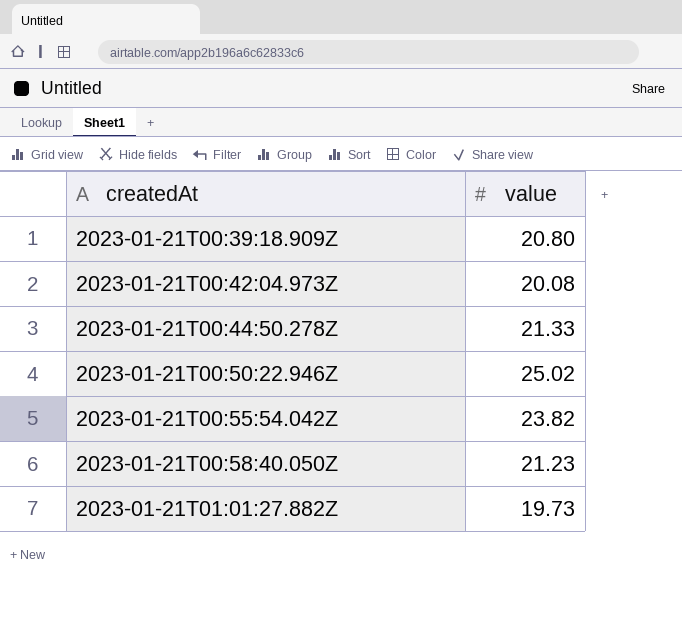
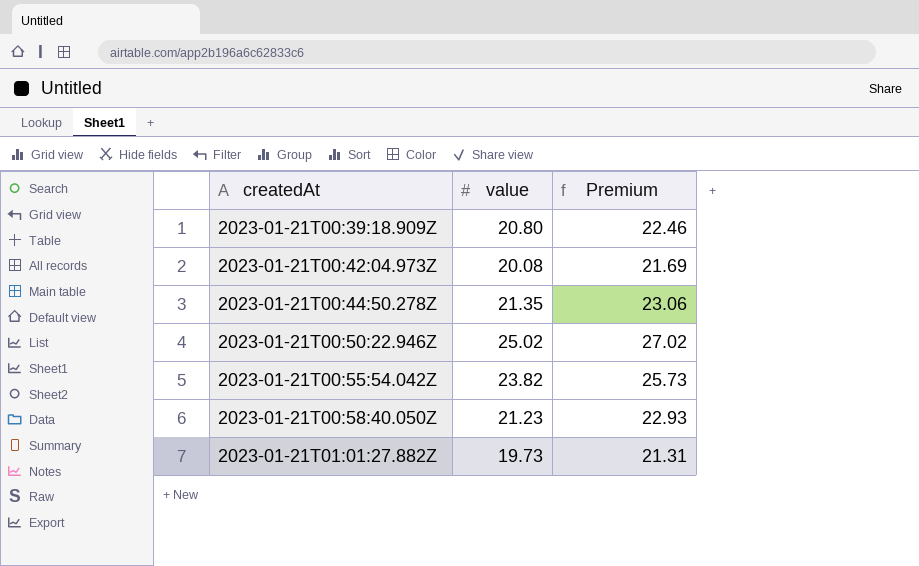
column Premium | formula: none -> [value] * 1.08
2023-01-21T00:44:50.278Z | value: 21.33 -> 21.35

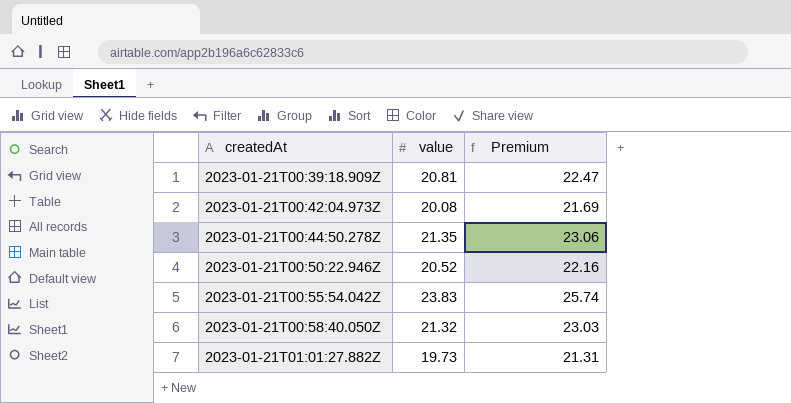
2023-01-21T00:39:18.909Z | value: 20.80 -> 20.81
2023-01-21T00:39:18.909Z | Premium: 22.46 -> 22.47
2023-01-21T00:50:22.946Z | value: 25.02 -> 20.52
2023-01-21T00:50:22.946Z | Premium: 27.02 -> 22.16
2023-01-21T00:55:54.042Z | value: 23.82 -> 23.83
2023-01-21T00:55:54.042Z | Premium: 25.73 -> 25.74
2023-01-21T00:58:40.050Z | value: 21.23 -> 21.32
2023-01-21T00:58:40.050Z | Premium: 22.93 -> 23.03

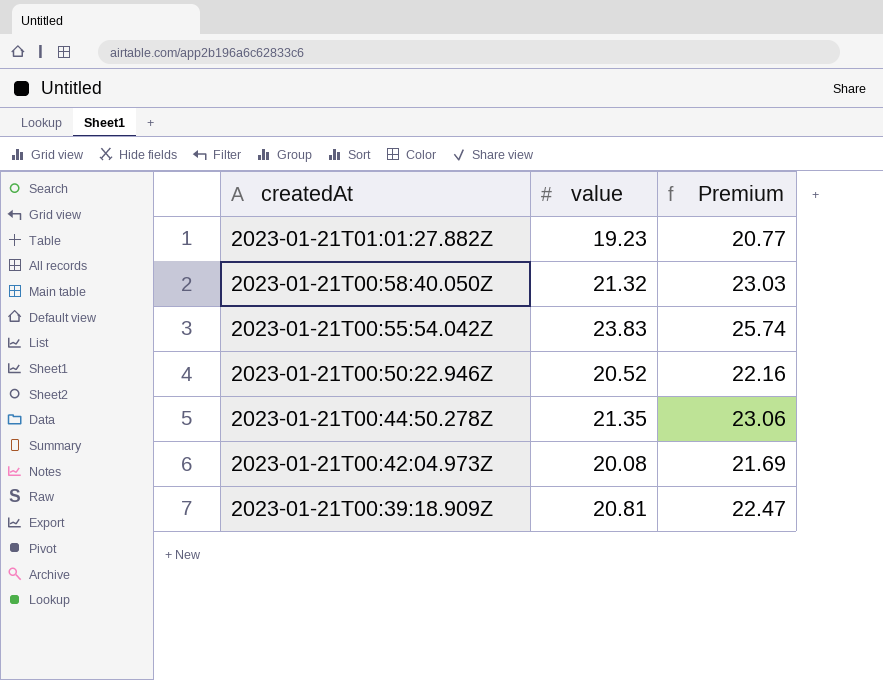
row order: createdAt ascending -> createdAt descending
2023-01-21T01:01:27.882Z | value: 19.73 -> 19.23
2023-01-21T01:01:27.882Z | Premium: 21.31 -> 20.77

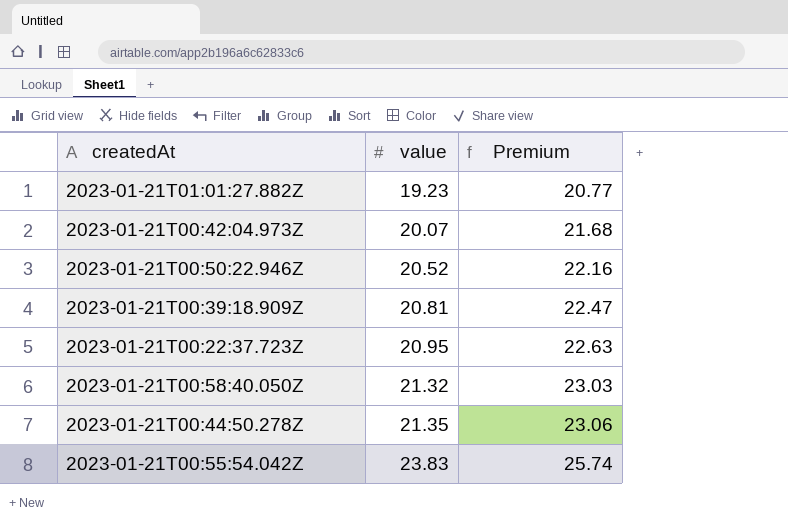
row order: createdAt descending -> value ascending
2023-01-21T00:42:04.973Z | value: 20.08 -> 20.07
2023-01-21T00:42:04.973Z | Premium: 21.69 -> 21.68
row 2023-01-21T00:22:37.723Z: none -> 20.95 | 22.63

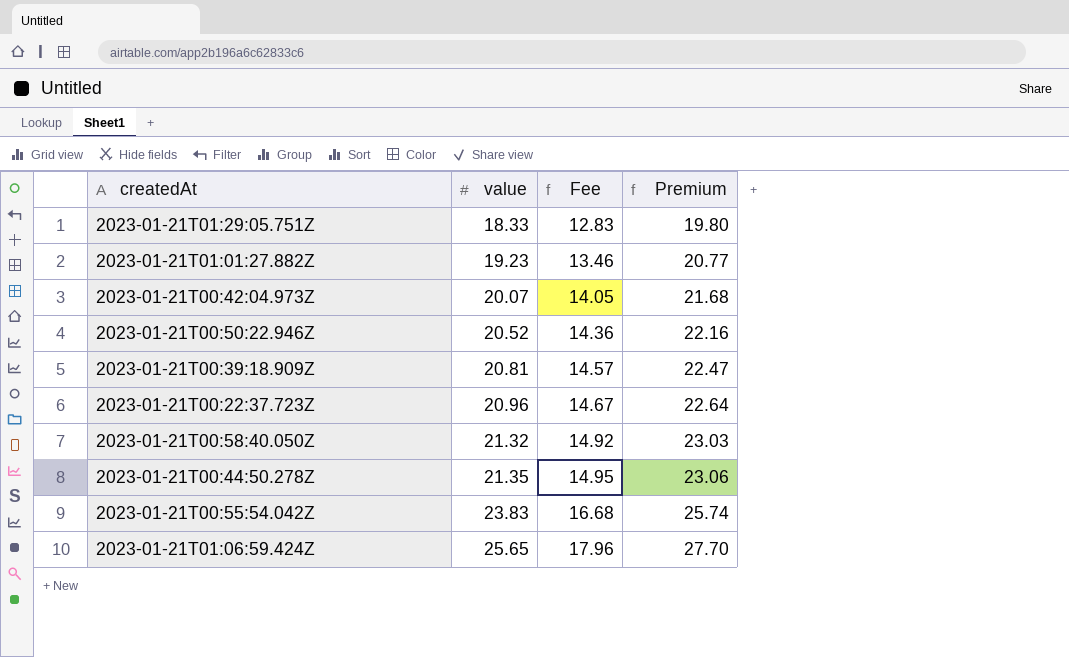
column Fee | formula: none -> [value] * 0.7
row 2023-01-21T01:29:05.751Z: none -> 18.33 | 12.83 | 19.80
2023-01-21T00:22:37.723Z | value: 20.95 -> 20.96
2023-01-21T00:22:37.723Z | Premium: 22.63 -> 22.64
row 2023-01-21T01:06:59.424Z: none -> 25.65 | 17.96 | 27.70

